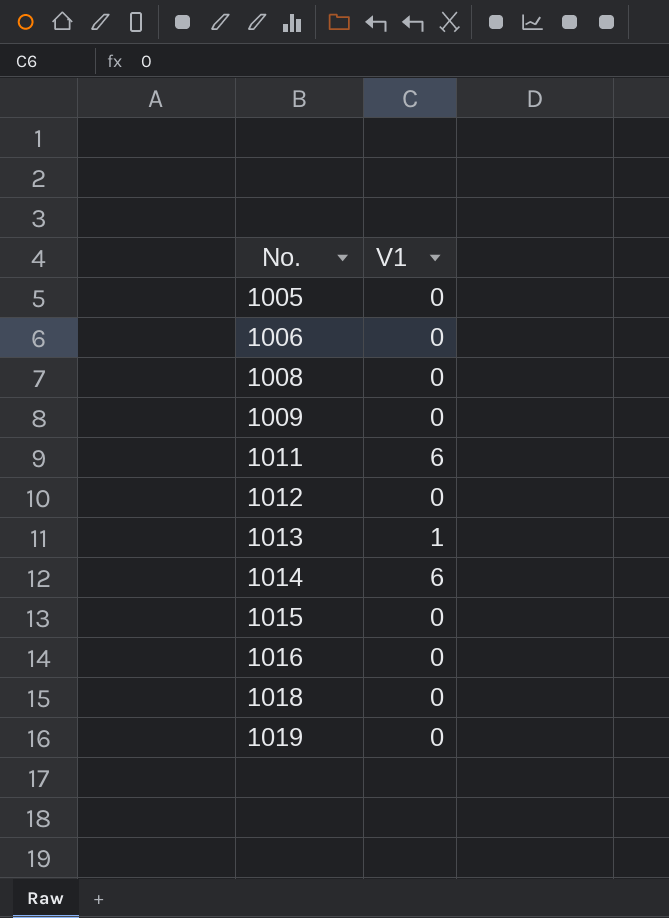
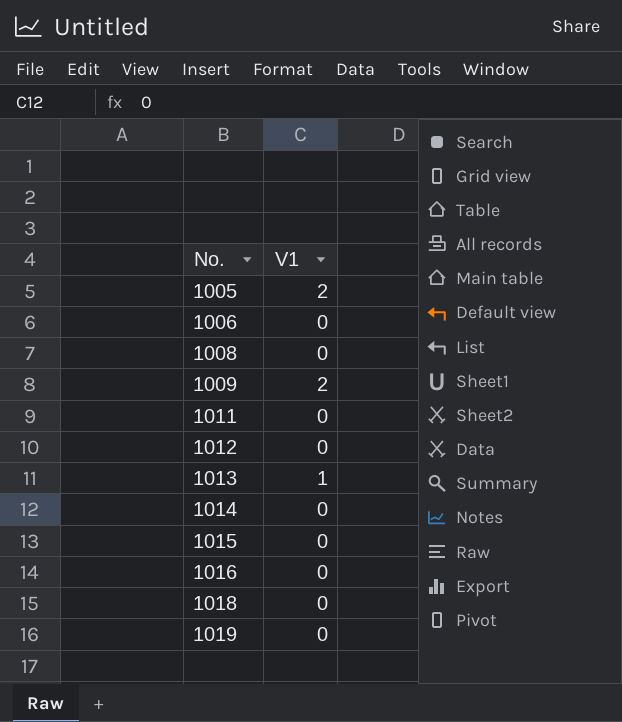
1005 | V1: 0 -> 2
1009 | V1: 0 -> 2
1011 | V1: 6 -> 0
1014 | V1: 6 -> 0

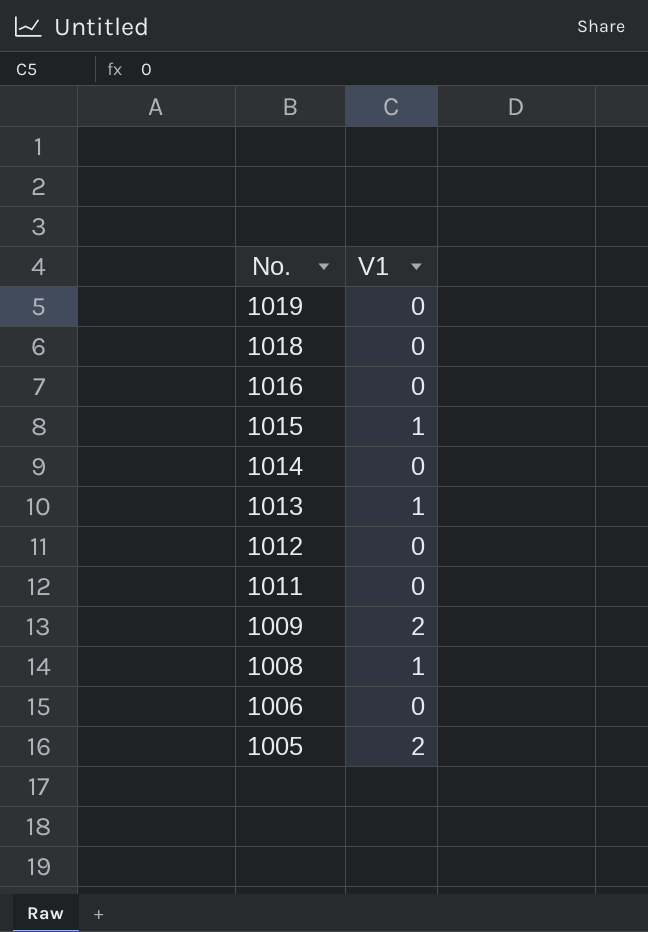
row order: No. ascending -> No. descending
1015 | V1: 0 -> 1
1008 | V1: 0 -> 1

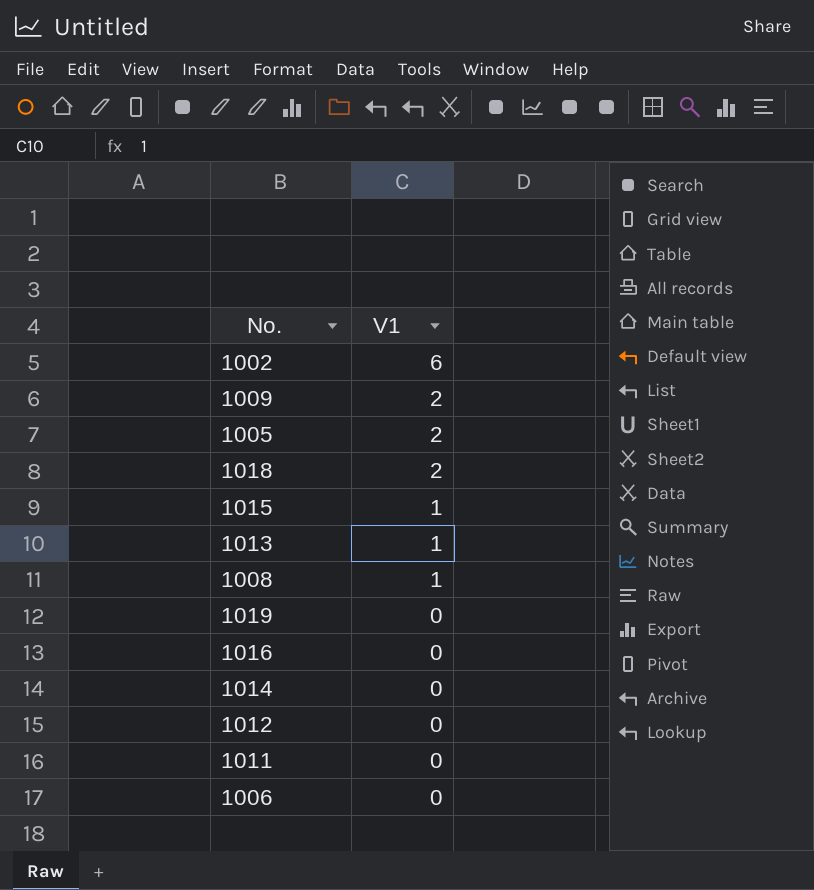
row order: No. descending -> V1 descending
row 1002: none -> 6
1018 | V1: 0 -> 2

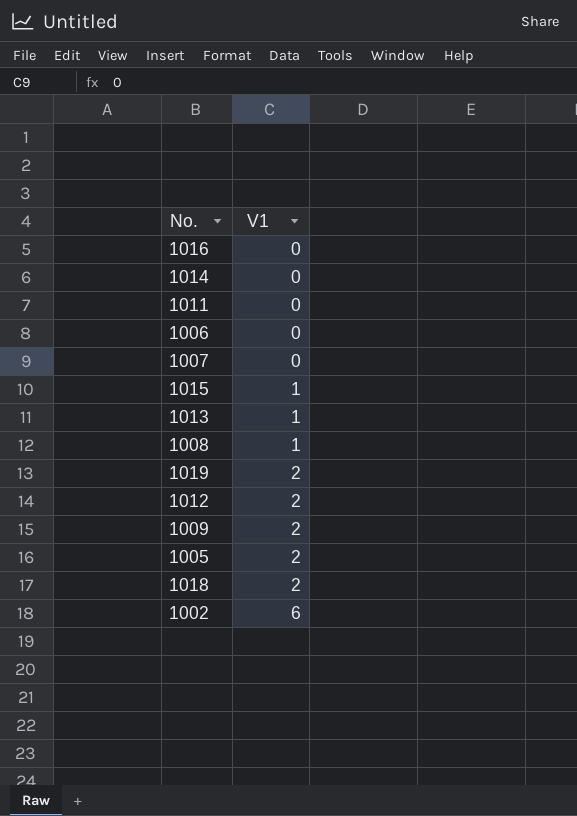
row order: V1 descending -> V1 ascending
row 1007: none -> 0
1019 | V1: 0 -> 2
1012 | V1: 0 -> 2

